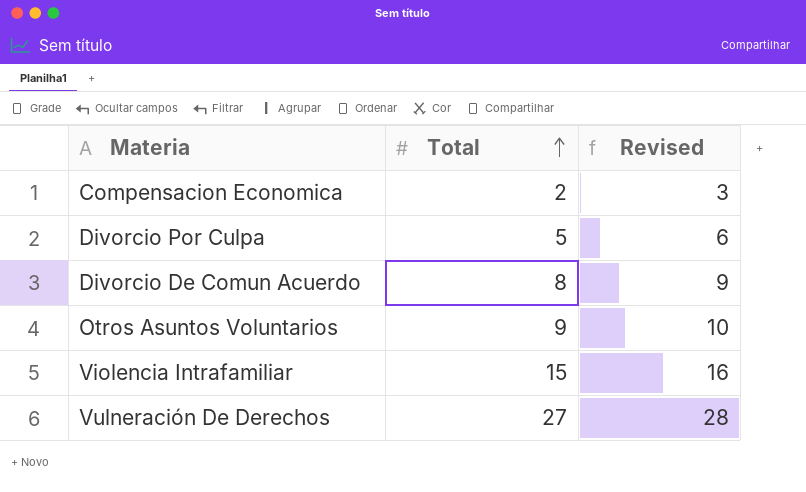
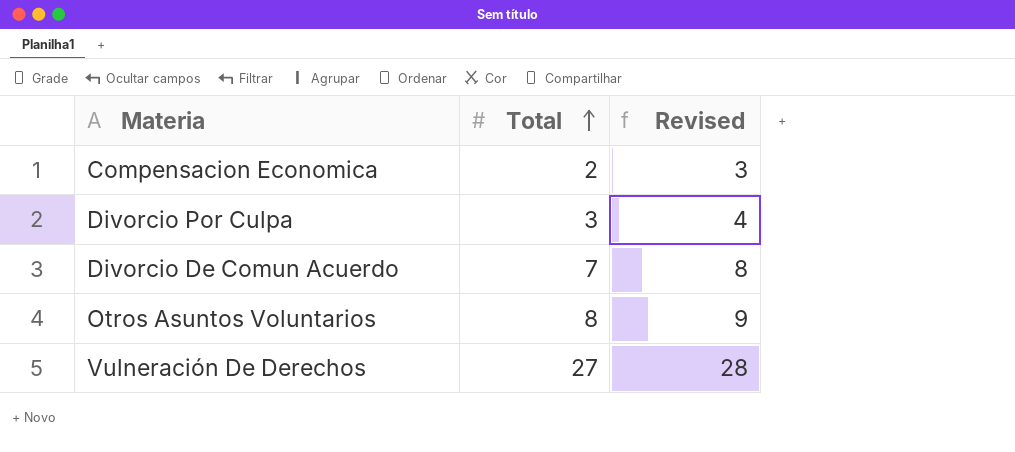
row Violencia Intrafamiliar: 15 | 16 -> none
Divorcio Por Culpa | Total: 5 -> 3
Divorcio Por Culpa | Revised: 6 -> 4
Divorcio De Comun Acuerdo | Total: 8 -> 7
Divorcio De Comun Acuerdo | Revised: 9 -> 8
Otros Asuntos Voluntarios | Total: 9 -> 8
Otros Asuntos Voluntarios | Revised: 10 -> 9

